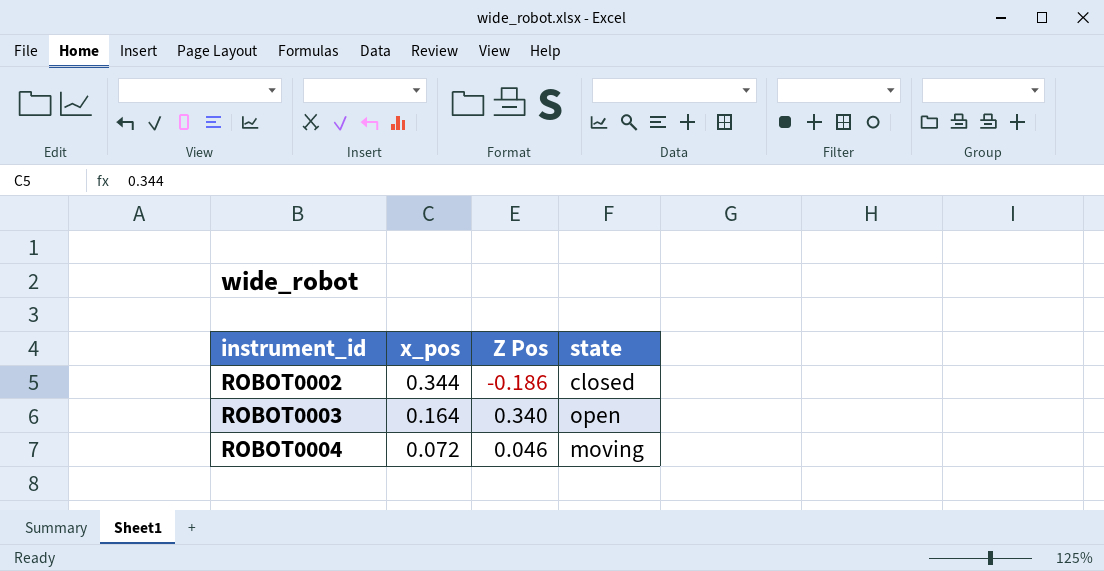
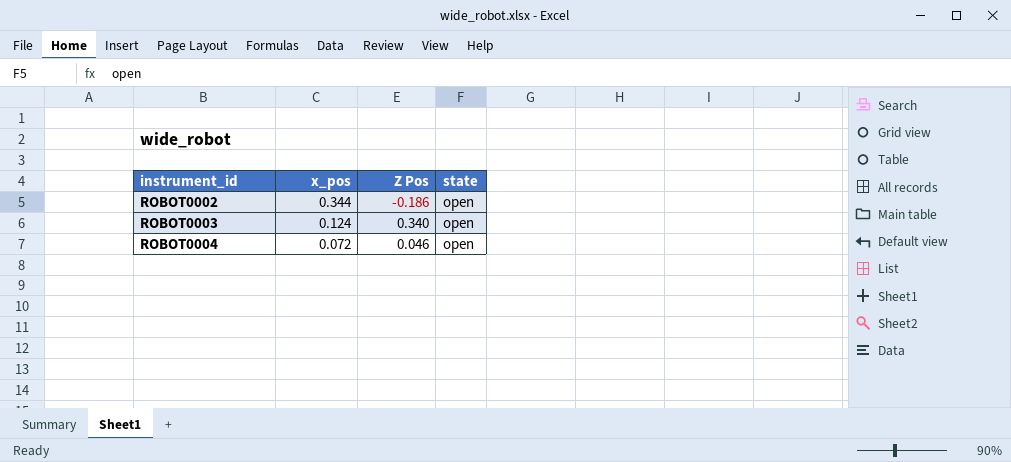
ROBOT0002 | state: closed -> open
ROBOT0003 | x_pos: 0.164 -> 0.124
ROBOT0004 | state: moving -> open

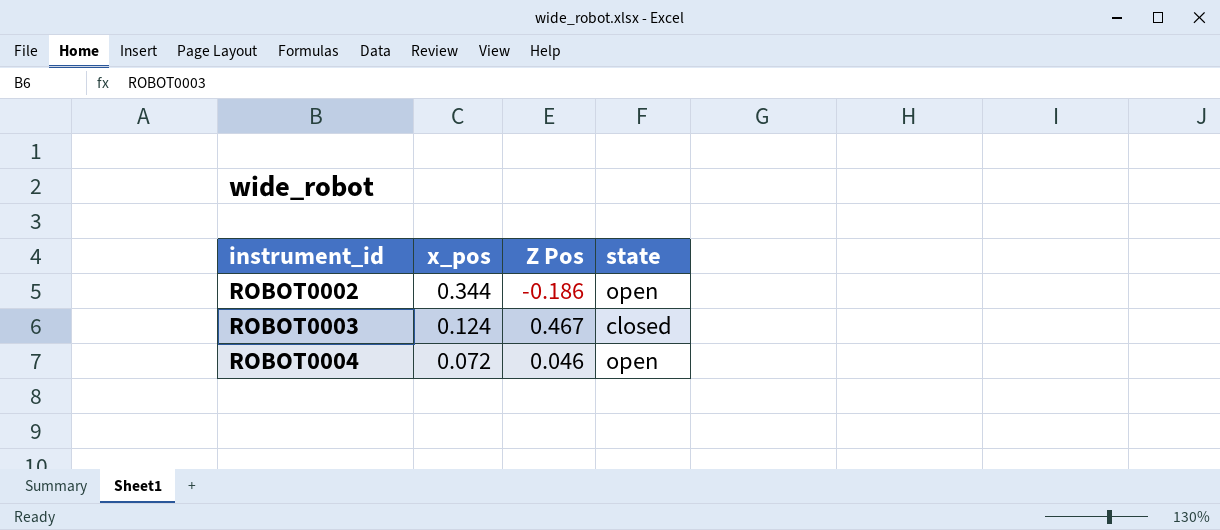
ROBOT0003 | Z Pos: 0.340 -> 0.467
ROBOT0003 | state: open -> closed

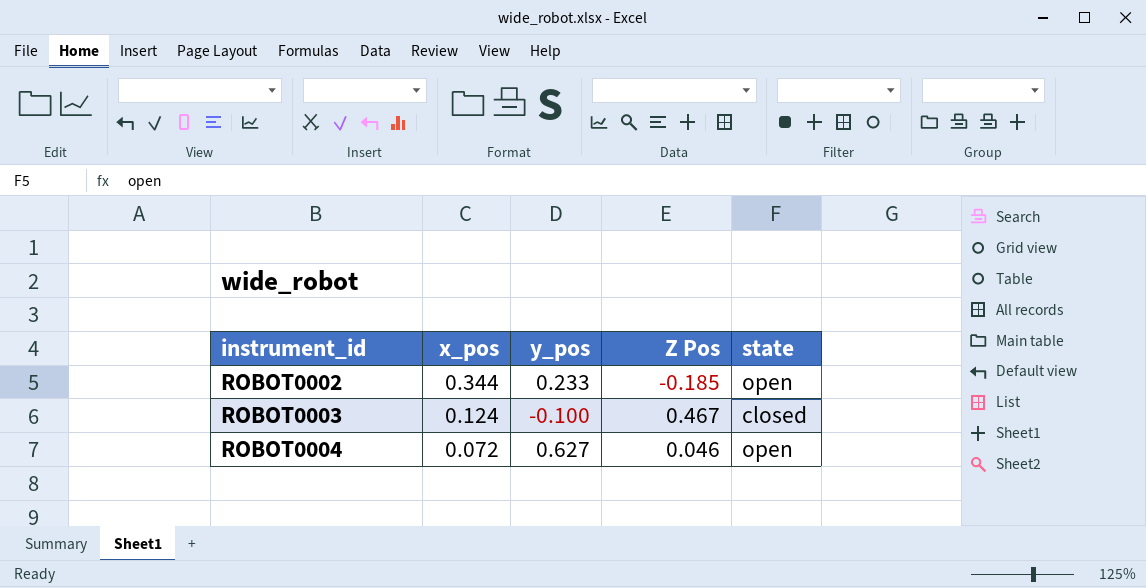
column y_pos | position: none -> 3
ROBOT0002 | Z Pos: -0.186 -> -0.185

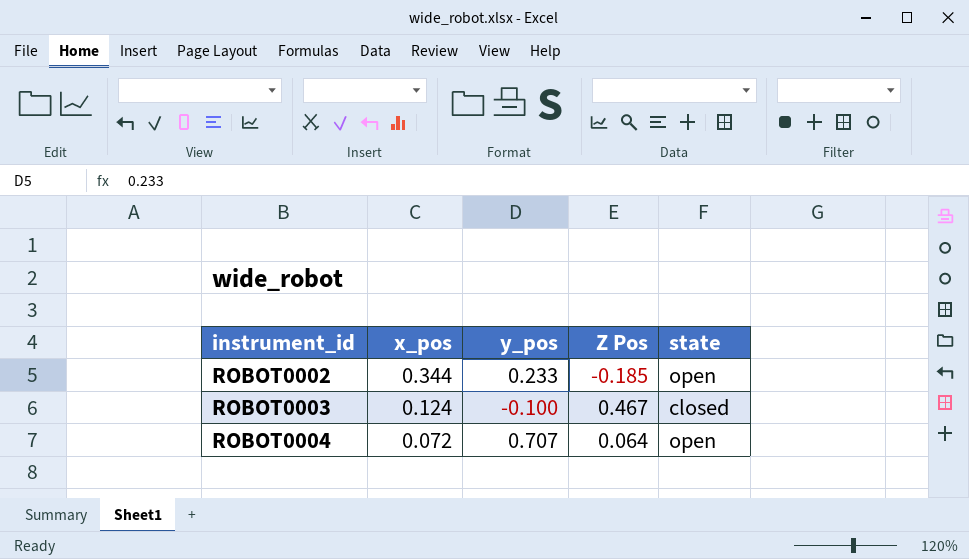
ROBOT0004 | y_pos: 0.627 -> 0.707
ROBOT0004 | Z Pos: 0.046 -> 0.064

